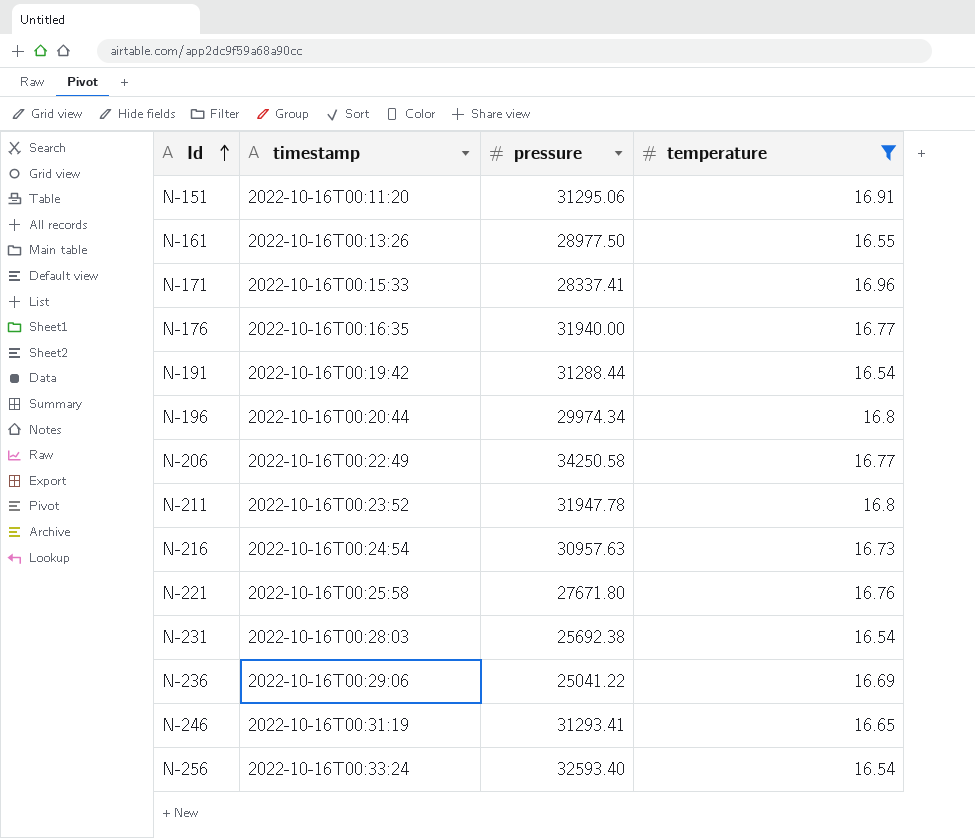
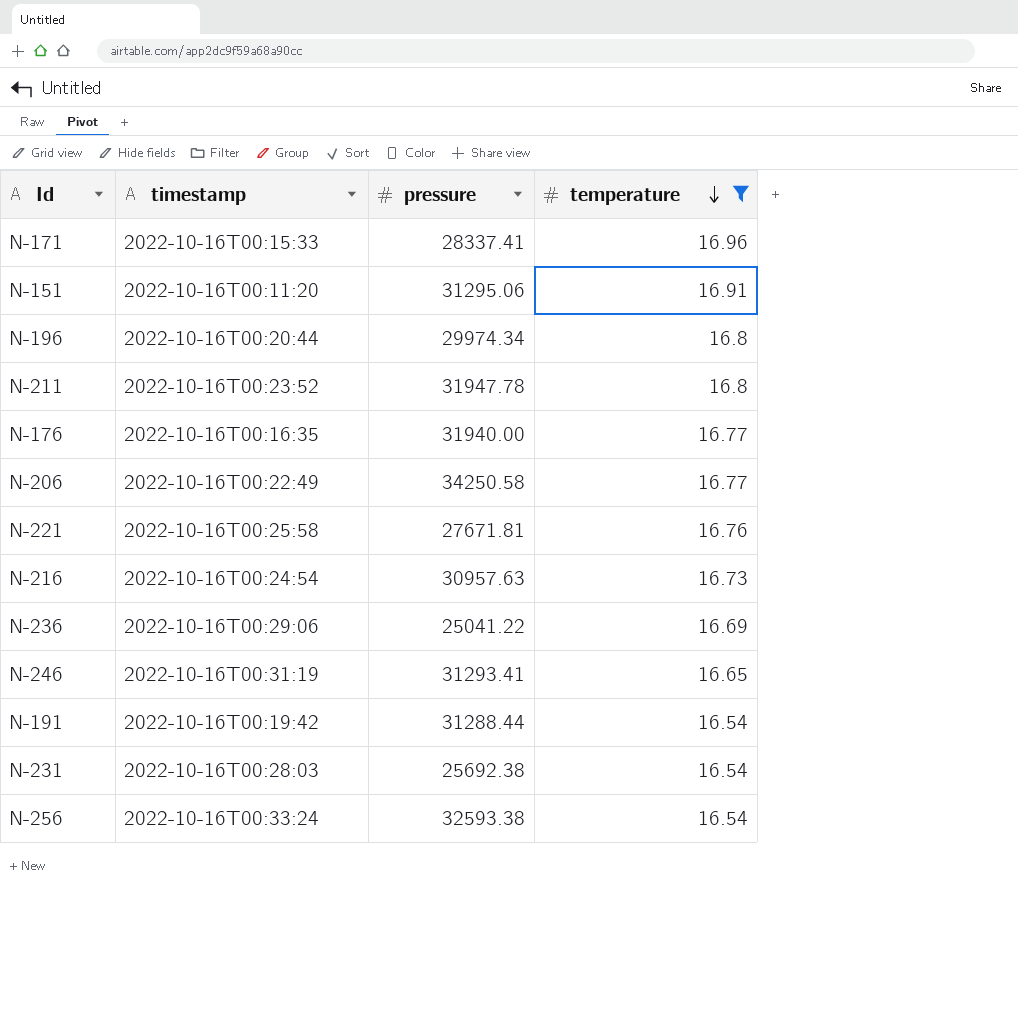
row order: Id ascending -> temperature descending
row N-161: 2022-10-16T00:13:26 | 28977.50 | 16.55 -> none
N-221 | pressure: 27671.80 -> 27671.81
N-256 | pressure: 32593.40 -> 32593.38

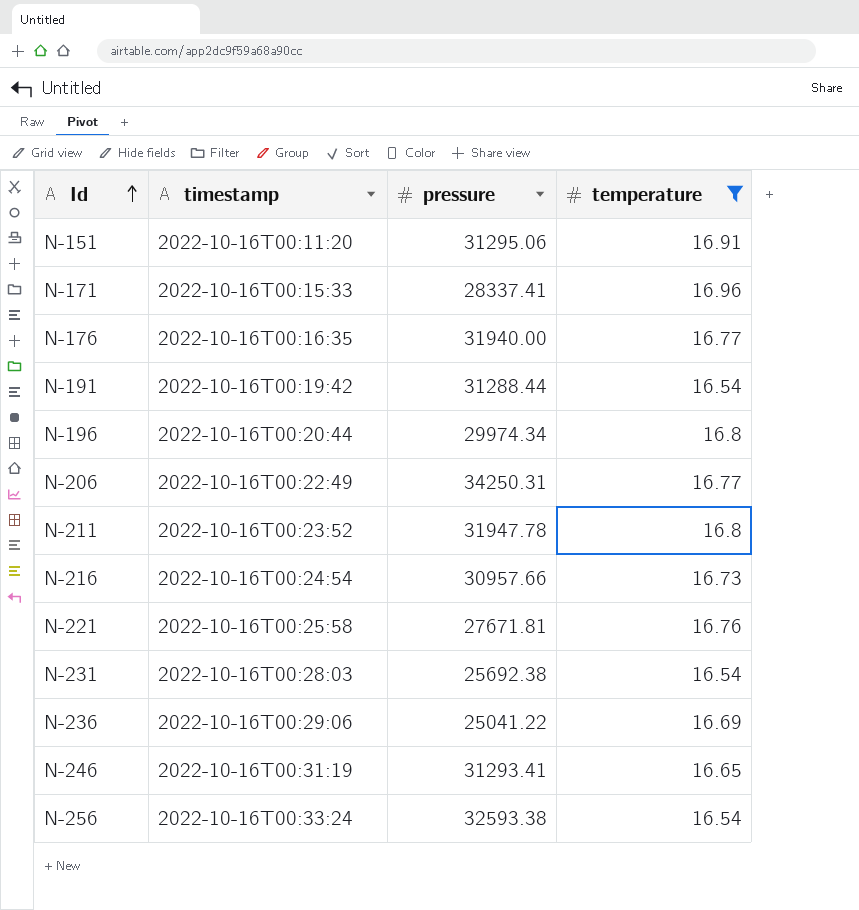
row order: temperature descending -> Id ascending
N-206 | pressure: 34250.58 -> 34250.31
N-216 | pressure: 30957.63 -> 30957.66

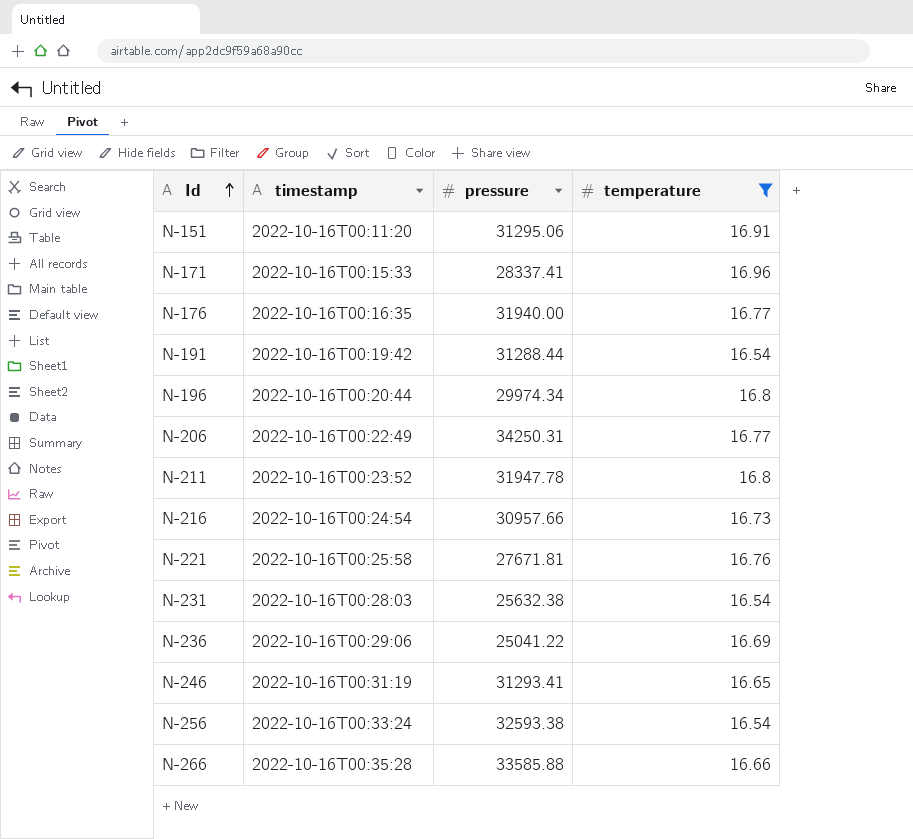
N-231 | pressure: 25692.38 -> 25632.38
row N-266: none -> 2022-10-16T00:35:28 | 33585.88 | 16.66

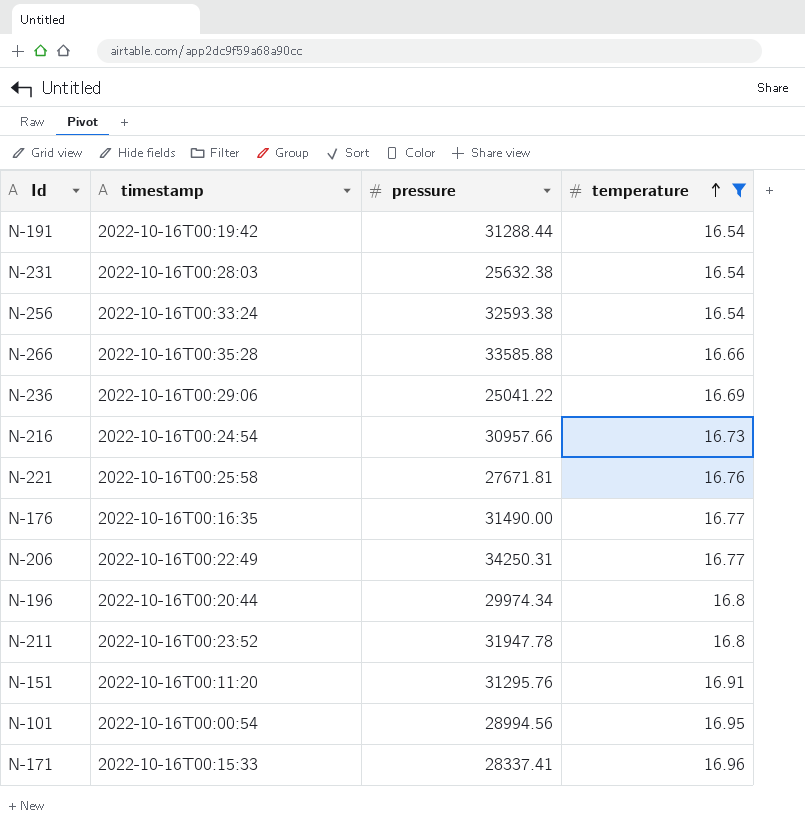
row order: Id ascending -> temperature ascending
row N-246: 2022-10-16T00:31:19 | 31293.41 | 16.65 -> none
N-176 | pressure: 31940.00 -> 31490.00
N-151 | pressure: 31295.06 -> 31295.76
row N-101: none -> 2022-10-16T00:00:54 | 28994.56 | 16.95

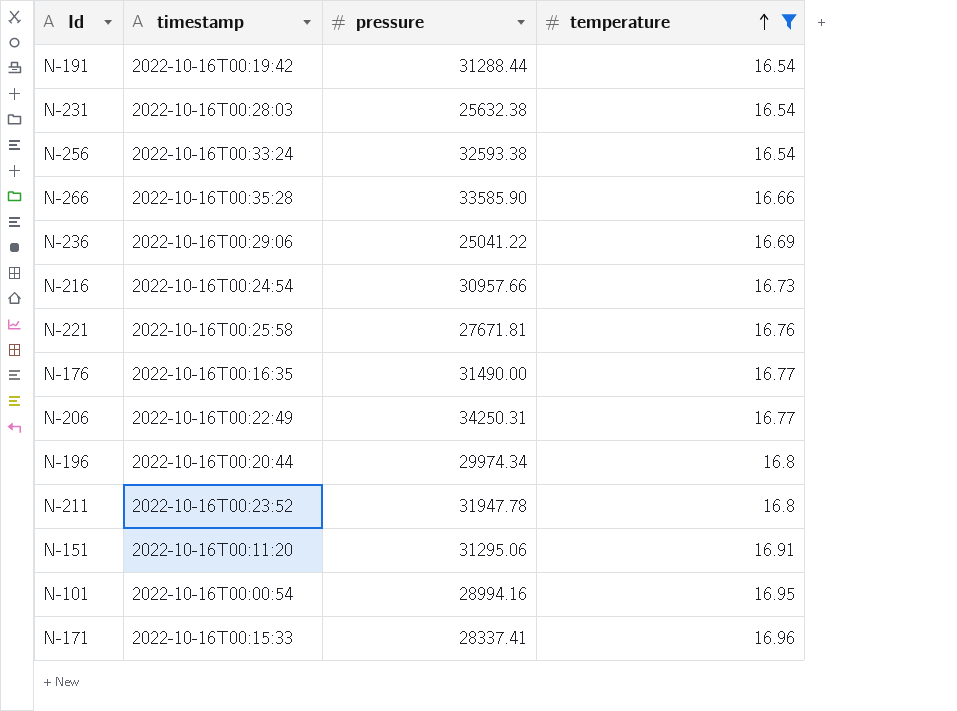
N-266 | pressure: 33585.88 -> 33585.90
N-151 | pressure: 31295.76 -> 31295.06
N-101 | pressure: 28994.56 -> 28994.16

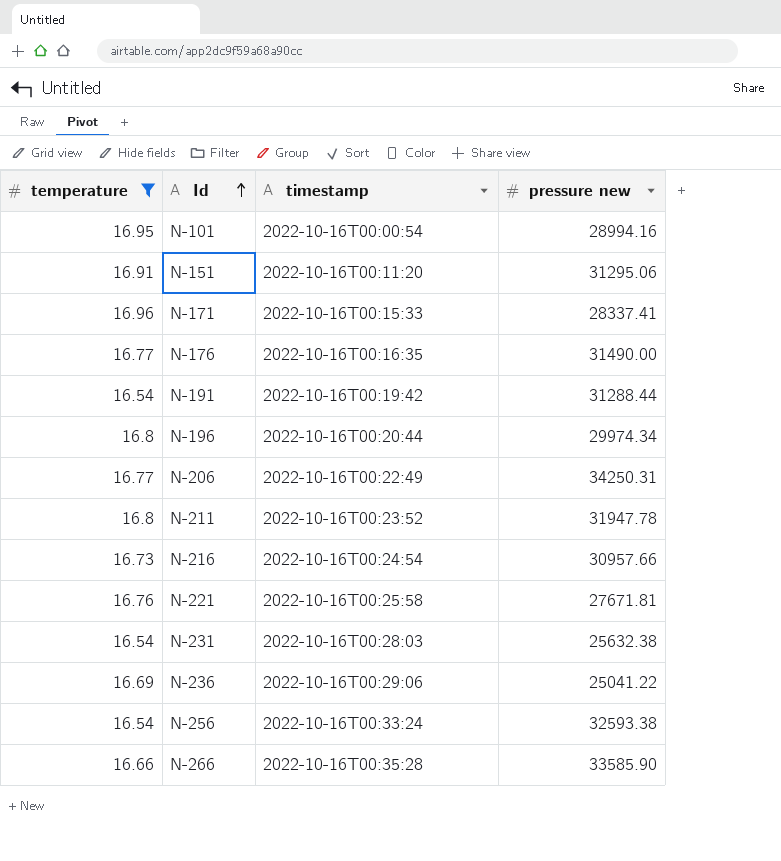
row order: temperature ascending -> Id ascending
column temperature | position: 4 -> 1
column name: pressure -> pressure new

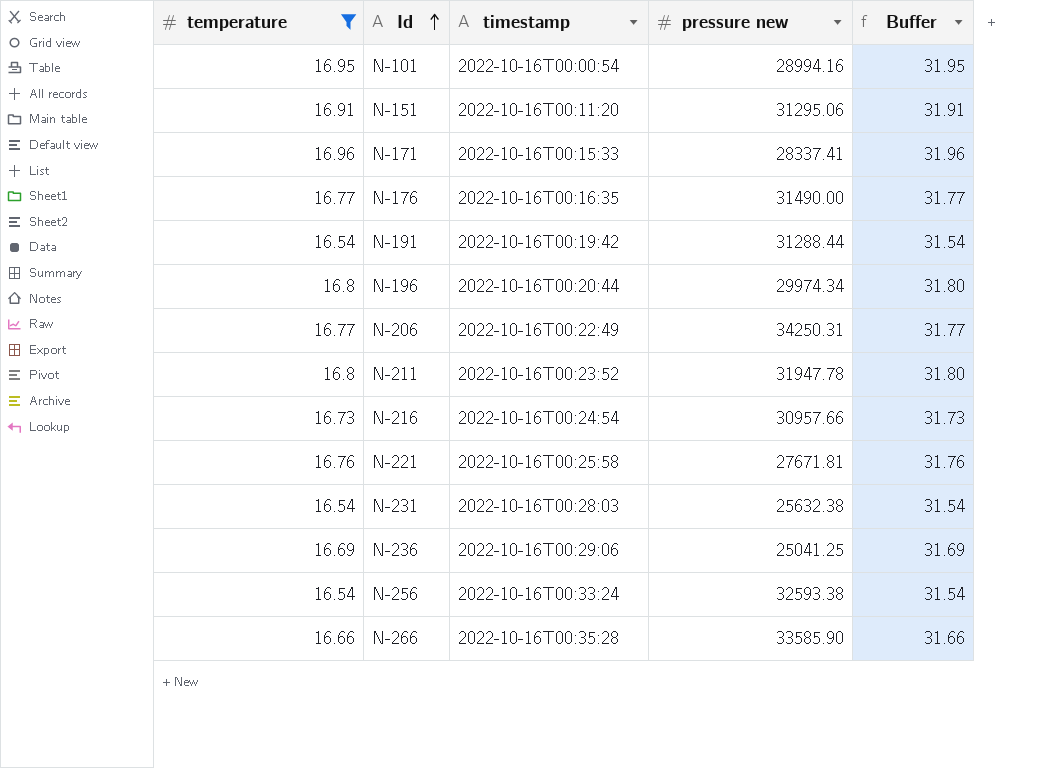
column Buffer | formula: none -> [temperature] + 15
N-236 | pressure new: 25041.22 -> 25041.25

